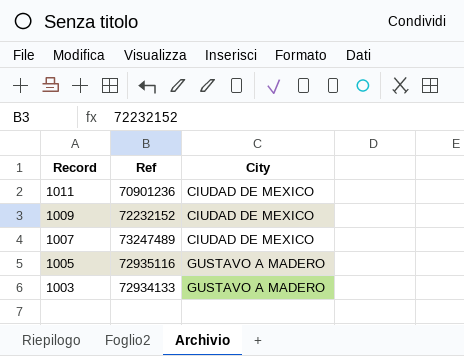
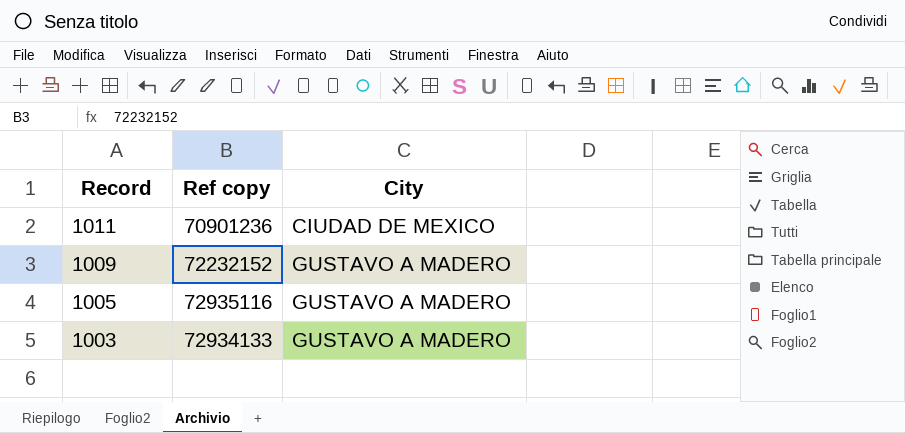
column name: Ref -> Ref copy
row 1007: 73247489 | CIUDAD DE MEXICO -> none
1009 | City: CIUDAD DE MEXICO -> GUSTAVO A MADERO

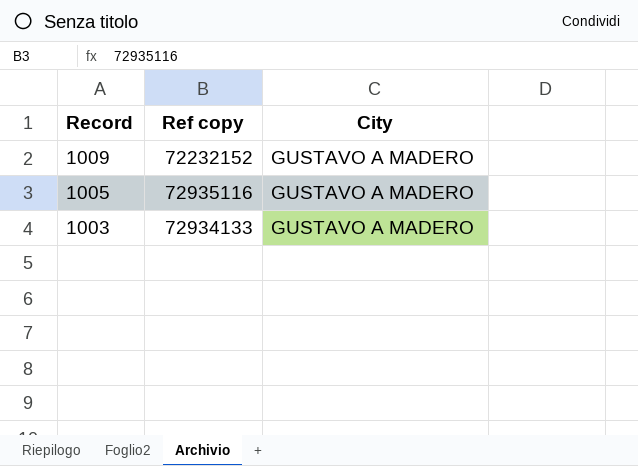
row 1011: 70901236 | CIUDAD DE MEXICO -> none

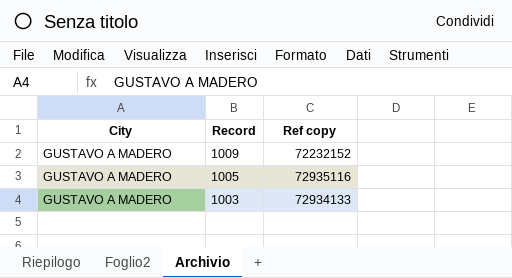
column City | position: 3 -> 1

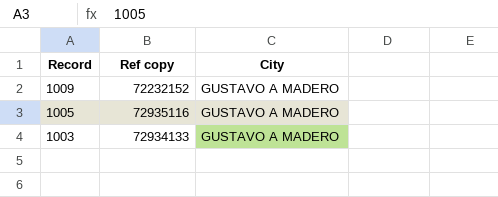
column City | position: 1 -> 3

